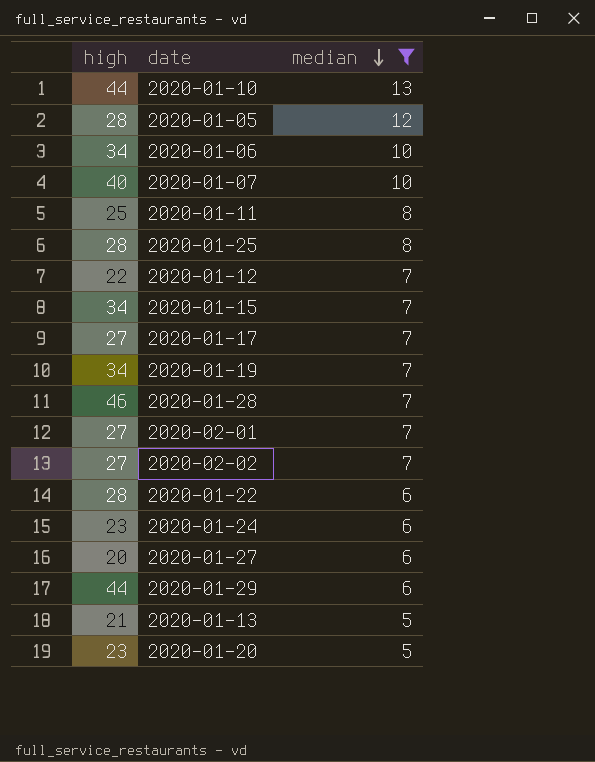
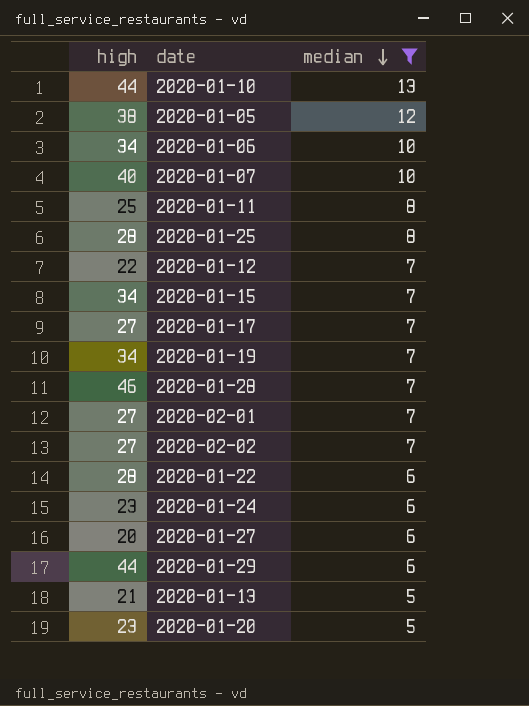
2020-01-05 | high: 28 -> 38

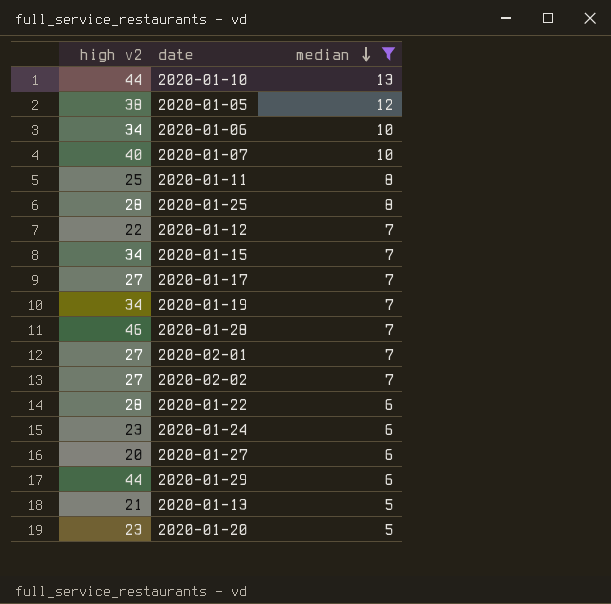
column name: high -> high v2

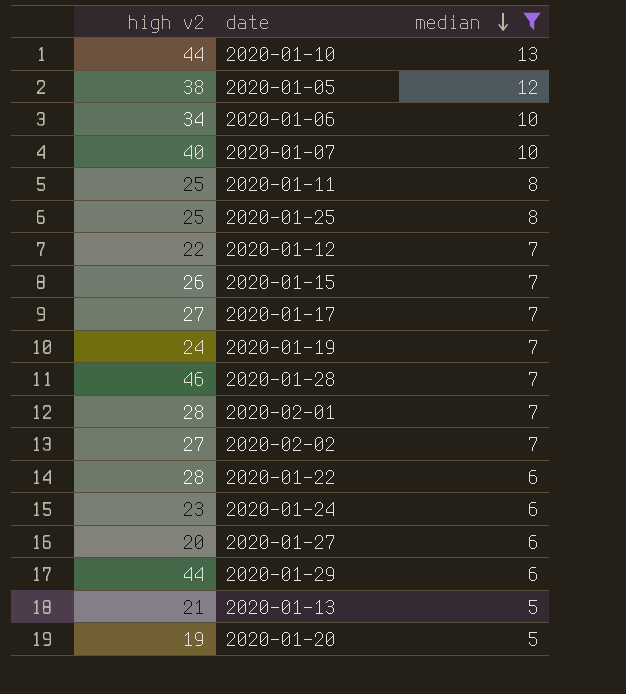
2020-01-25 | high v2: 28 -> 25
2020-01-15 | high v2: 34 -> 26
2020-01-19 | high v2: 34 -> 24
2020-02-01 | high v2: 27 -> 28
2020-01-20 | high v2: 23 -> 19

